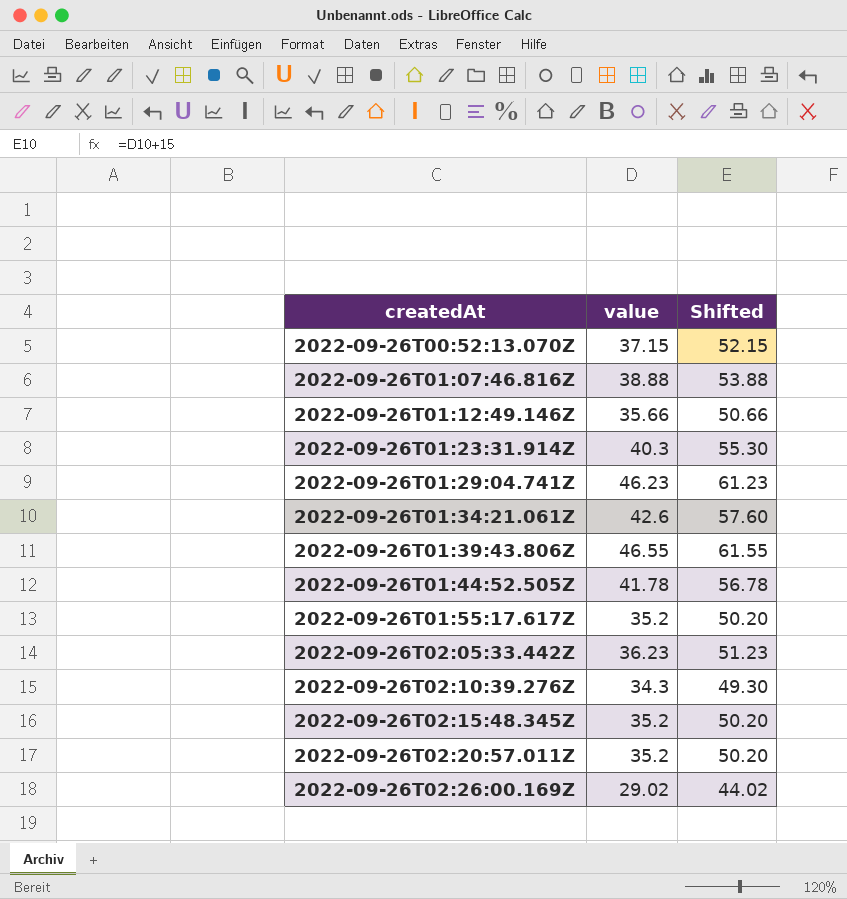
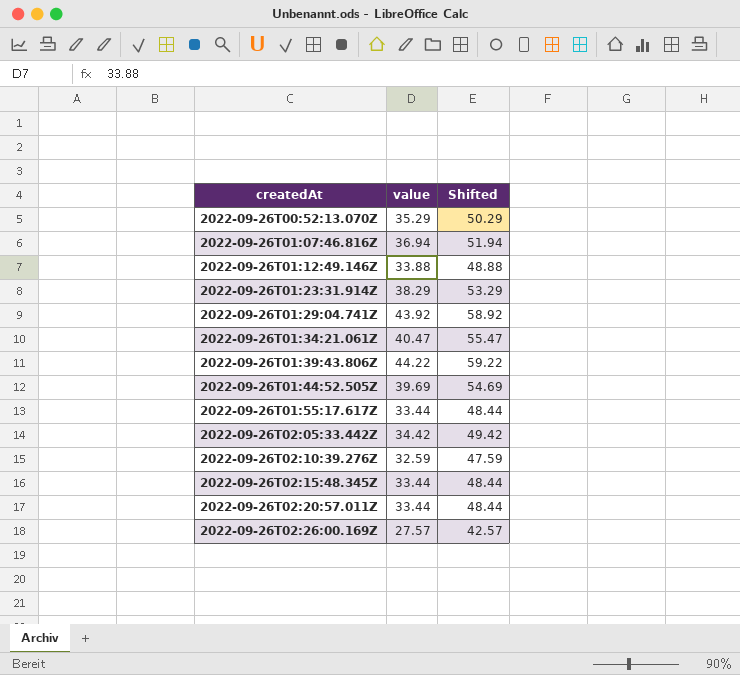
2022-09-26T00:52:13.070Z | value: 37.15 -> 35.29
2022-09-26T00:52:13.070Z | Shifted: 52.15 -> 50.29
2022-09-26T01:07:46.816Z | value: 38.88 -> 36.94
2022-09-26T01:07:46.816Z | Shifted: 53.88 -> 51.94
2022-09-26T01:12:49.146Z | value: 35.66 -> 33.88
2022-09-26T01:12:49.146Z | Shifted: 50.66 -> 48.88
2022-09-26T01:23:31.914Z | value: 40.3 -> 38.29
2022-09-26T01:23:31.914Z | Shifted: 55.30 -> 53.29
2022-09-26T01:29:04.741Z | value: 46.23 -> 43.92
2022-09-26T01:29:04.741Z | Shifted: 61.23 -> 58.92
2022-09-26T01:34:21.061Z | value: 42.6 -> 40.47
2022-09-26T01:34:21.061Z | Shifted: 57.60 -> 55.47
2022-09-26T01:39:43.806Z | value: 46.55 -> 44.22
2022-09-26T01:39:43.806Z | Shifted: 61.55 -> 59.22
2022-09-26T01:44:52.505Z | value: 41.78 -> 39.69
2022-09-26T01:44:52.505Z | Shifted: 56.78 -> 54.69
2022-09-26T01:55:17.617Z | value: 35.2 -> 33.44
2022-09-26T01:55:17.617Z | Shifted: 50.20 -> 48.44
2022-09-26T02:05:33.442Z | value: 36.23 -> 34.42
2022-09-26T02:05:33.442Z | Shifted: 51.23 -> 49.42
2022-09-26T02:10:39.276Z | value: 34.3 -> 32.59
2022-09-26T02:10:39.276Z | Shifted: 49.30 -> 47.59
2022-09-26T02:15:48.345Z | value: 35.2 -> 33.44
2022-09-26T02:15:48.345Z | Shifted: 50.20 -> 48.44
2022-09-26T02:20:57.011Z | value: 35.2 -> 33.44
2022-09-26T02:20:57.011Z | Shifted: 50.20 -> 48.44
2022-09-26T02:26:00.169Z | value: 29.02 -> 27.57
2022-09-26T02:26:00.169Z | Shifted: 44.02 -> 42.57

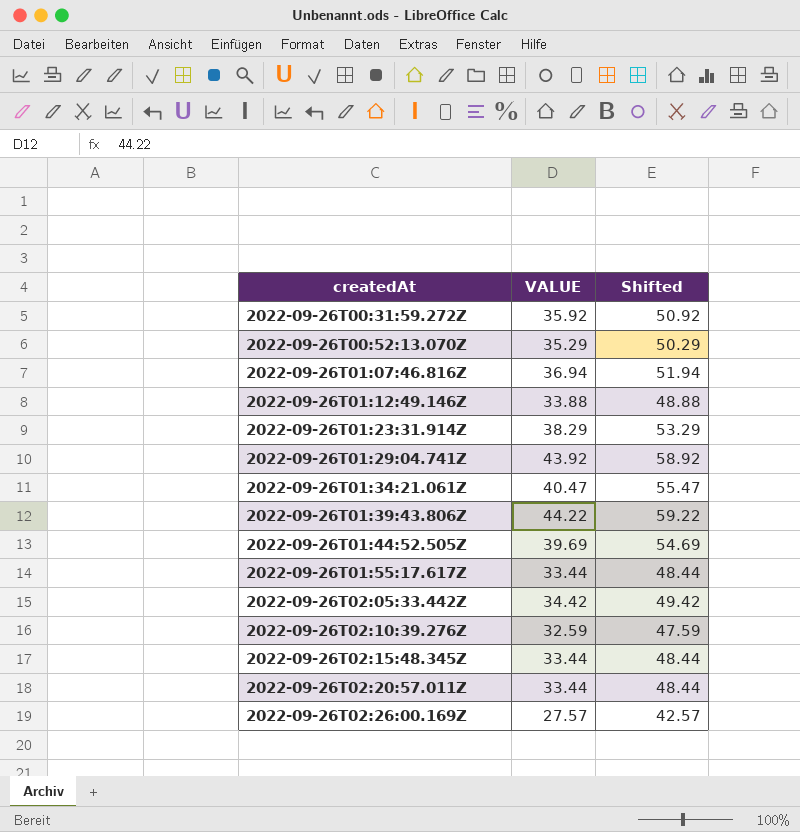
column name: value -> VALUE
row 2022-09-26T00:31:59.272Z: none -> 35.92 | 50.92

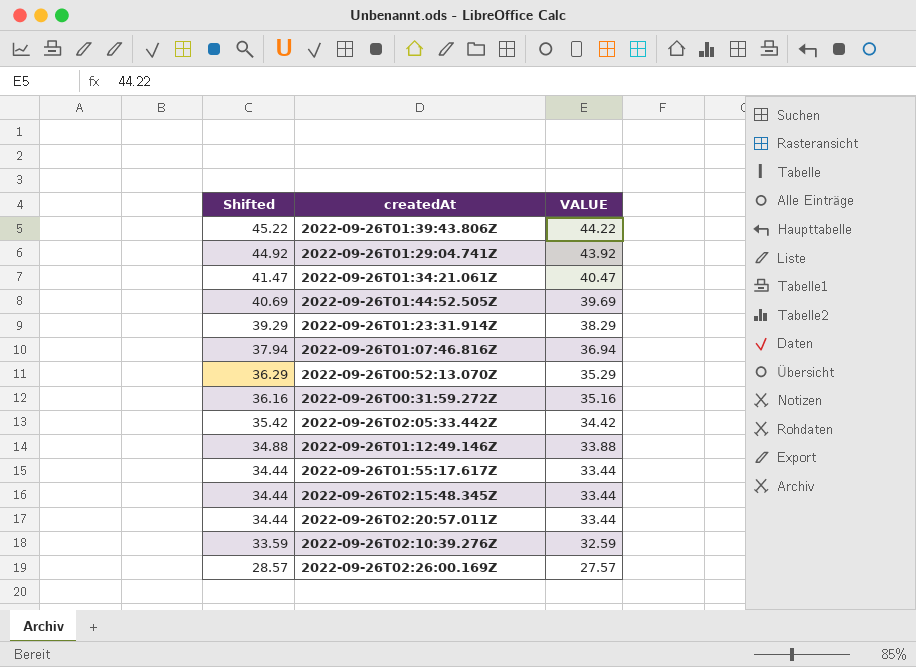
row order: createdAt ascending -> Shifted descending
column Shifted | formula: [VALUE] + 15 -> [VALUE] + 1
column Shifted | position: 3 -> 1
2022-09-26T00:31:59.272Z | VALUE: 35.92 -> 35.16

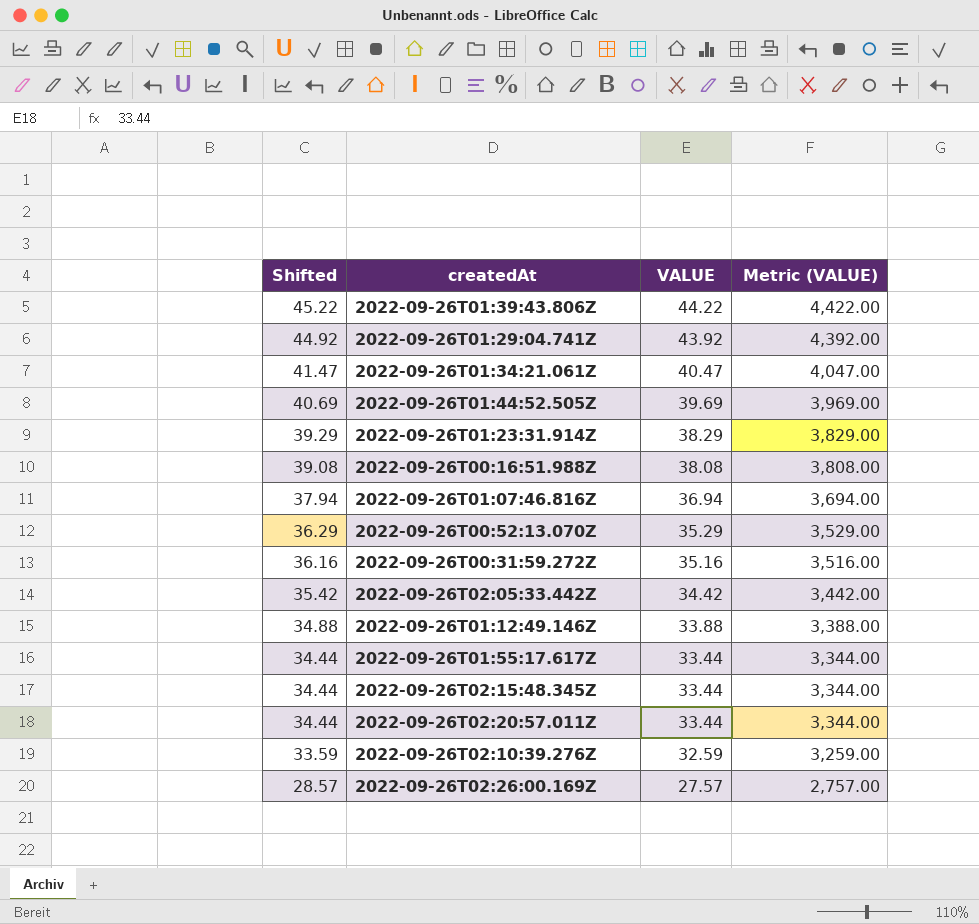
column Metric (VALUE) | formula: none -> [VALUE] * 100
row 2022-09-26T00:16:51.988Z: none -> 39.08 | 38.08 | 3,808.00

